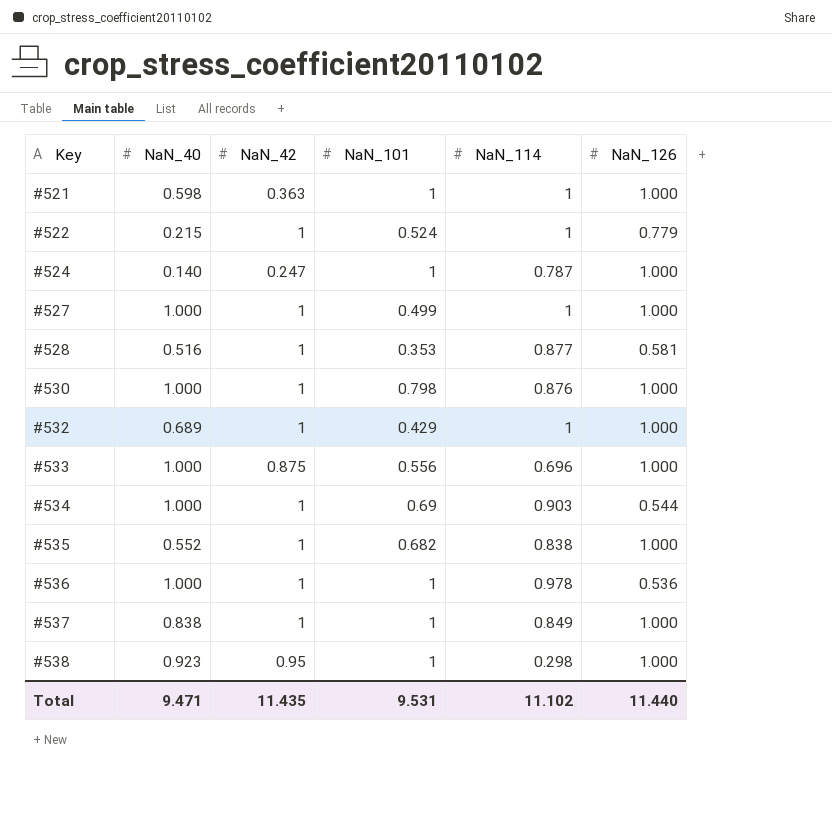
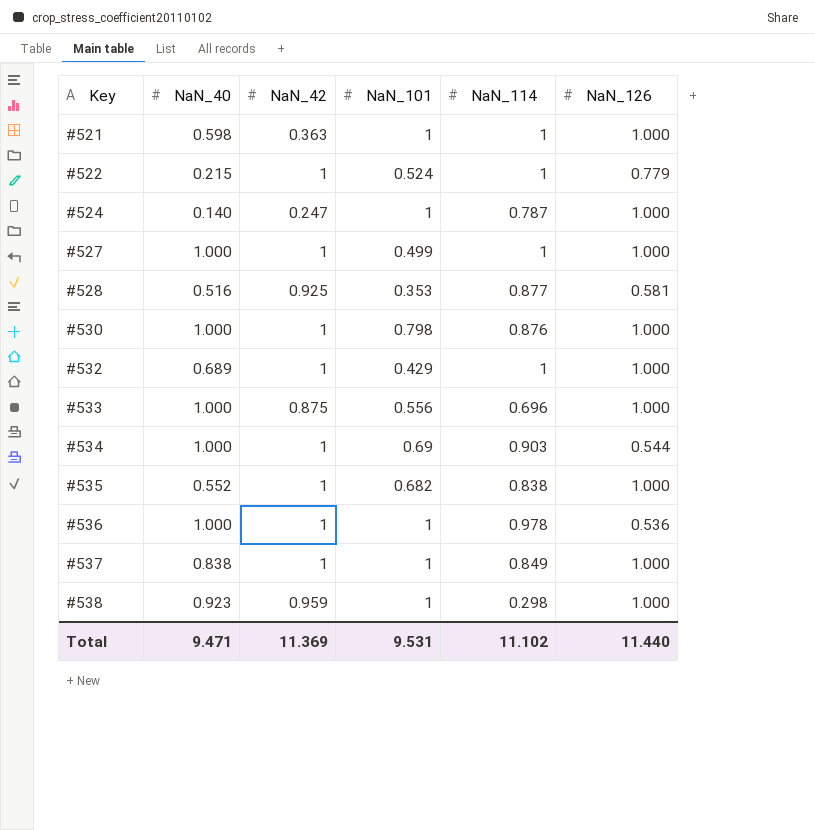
#528 | NaN_42: 1 -> 0.925
#538 | NaN_42: 0.95 -> 0.959
Total | NaN_42: 11.435 -> 11.369

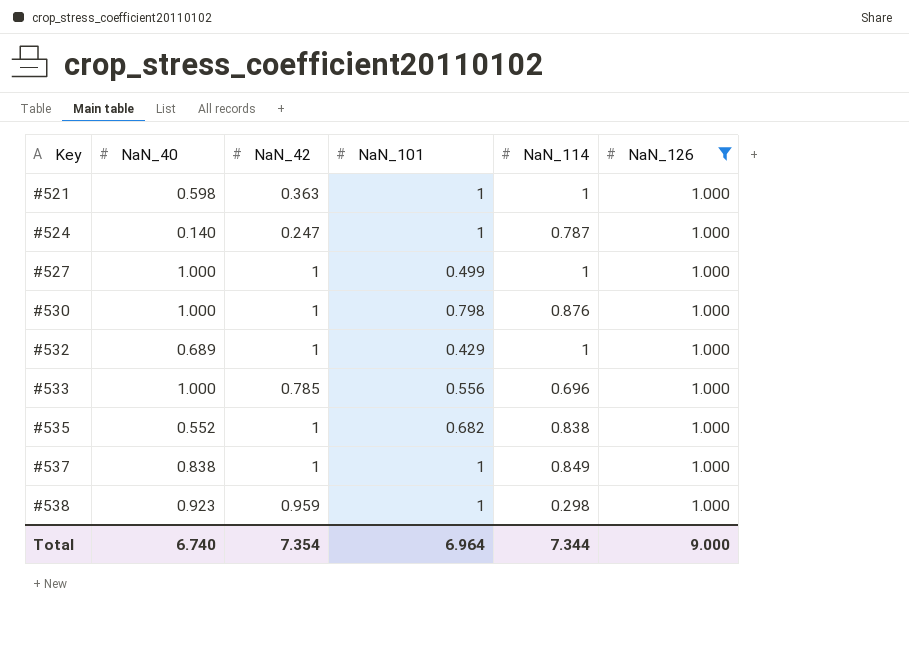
filter: none -> NaN_126 = 1.000
#533 | NaN_42: 0.875 -> 0.785
Total | NaN_40: 9.471 -> 6.740
Total | NaN_42: 11.369 -> 7.354
Total | NaN_101: 9.531 -> 6.964
Total | NaN_114: 11.102 -> 7.344
Total | NaN_126: 11.440 -> 9.000

